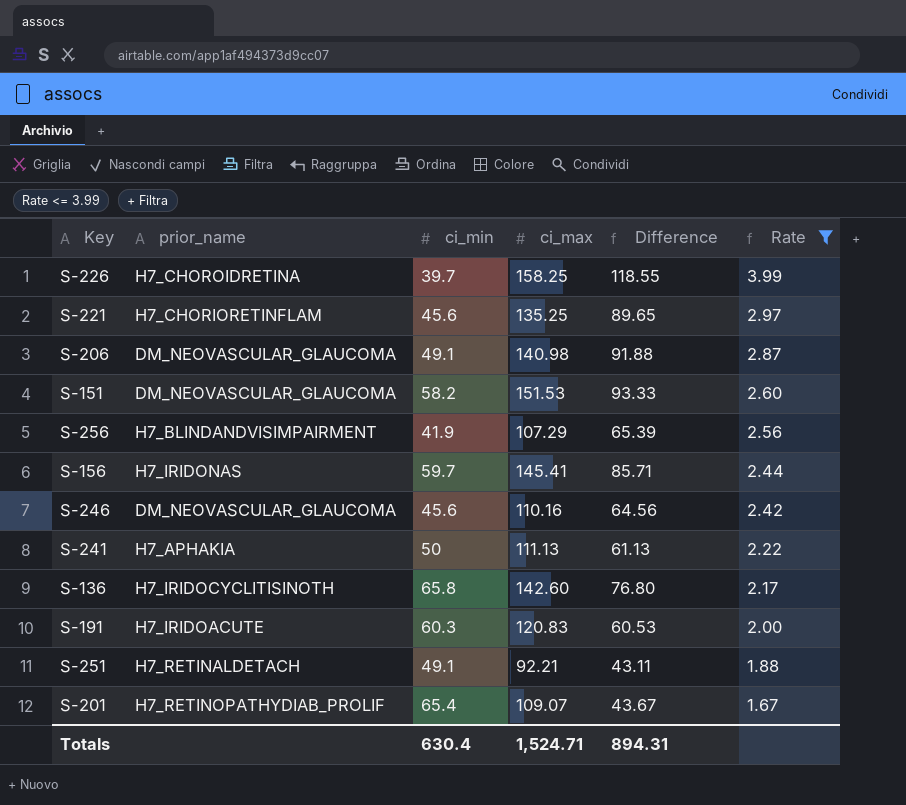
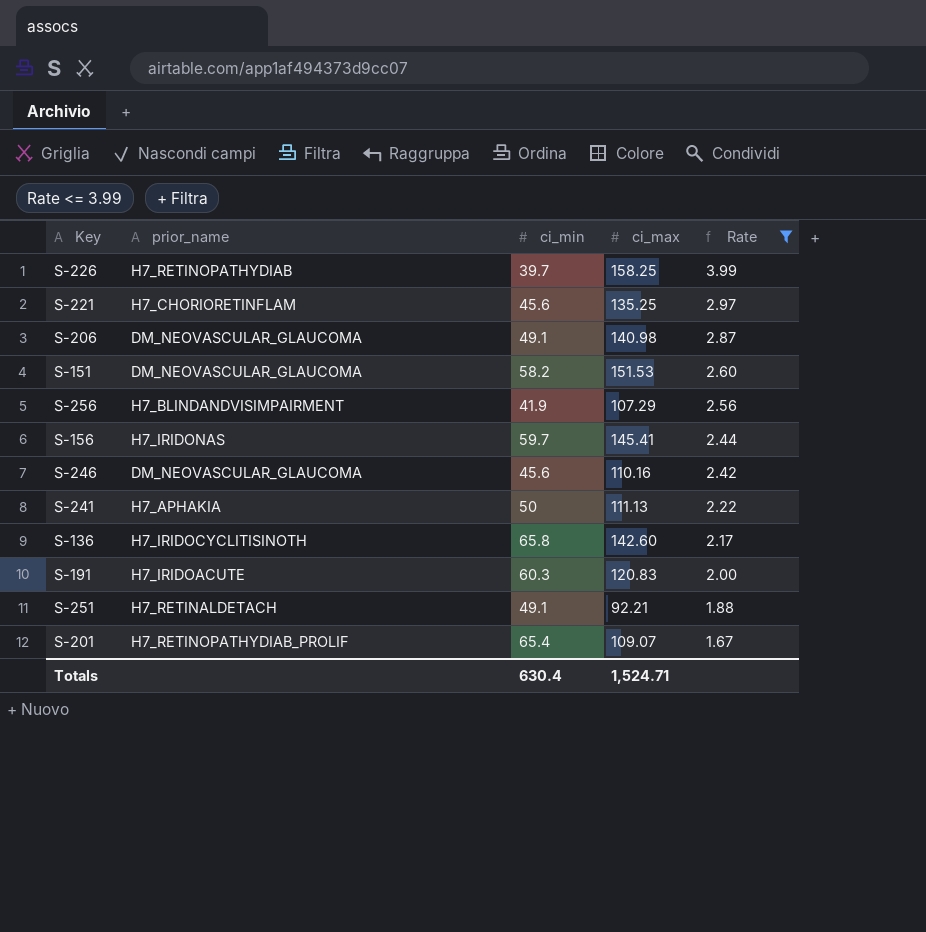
column Difference | formula: [ci_max] - [ci_min] -> none
S-226 | prior_name: H7_CHOROIDRETINA -> H7_RETINOPATHYDIAB

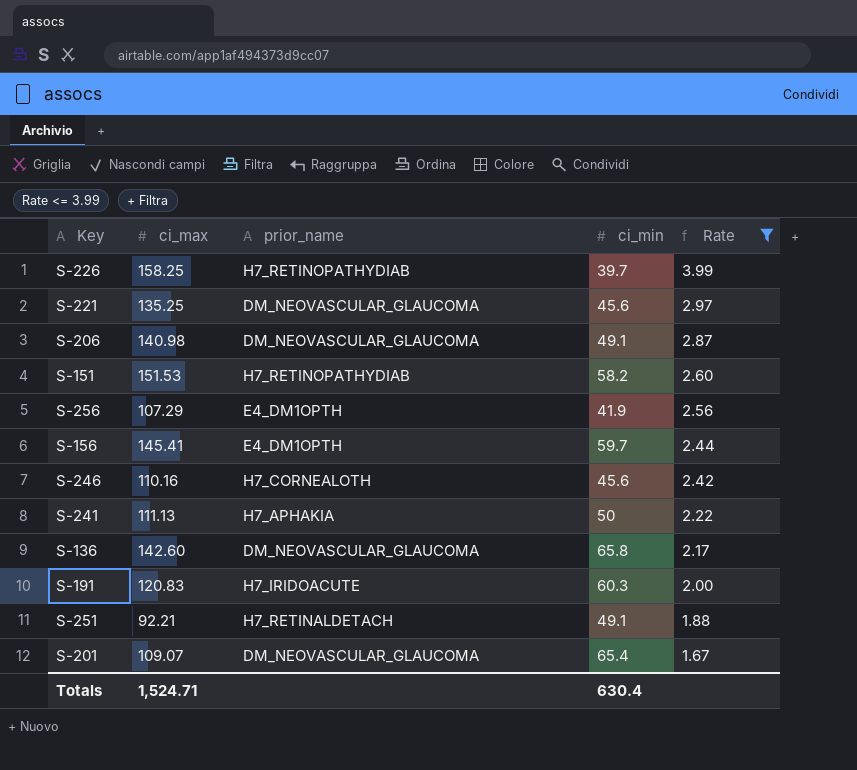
column ci_max | position: 4 -> 2
S-221 | prior_name: H7_CHORIORETINFLAM -> DM_NEOVASCULAR_GLAUCOMA
S-151 | prior_name: DM_NEOVASCULAR_GLAUCOMA -> H7_RETINOPATHYDIAB
S-256 | prior_name: H7_BLINDANDVISIMPAIRMENT -> E4_DM1OPTH
S-156 | prior_name: H7_IRIDONAS -> E4_DM1OPTH
S-246 | prior_name: DM_NEOVASCULAR_GLAUCOMA -> H7_CORNEALOTH
S-136 | prior_name: H7_IRIDOCYCLITISINOTH -> DM_NEOVASCULAR_GLAUCOMA
S-201 | prior_name: H7_RETINOPATHYDIAB_PROLIF -> DM_NEOVASCULAR_GLAUCOMA

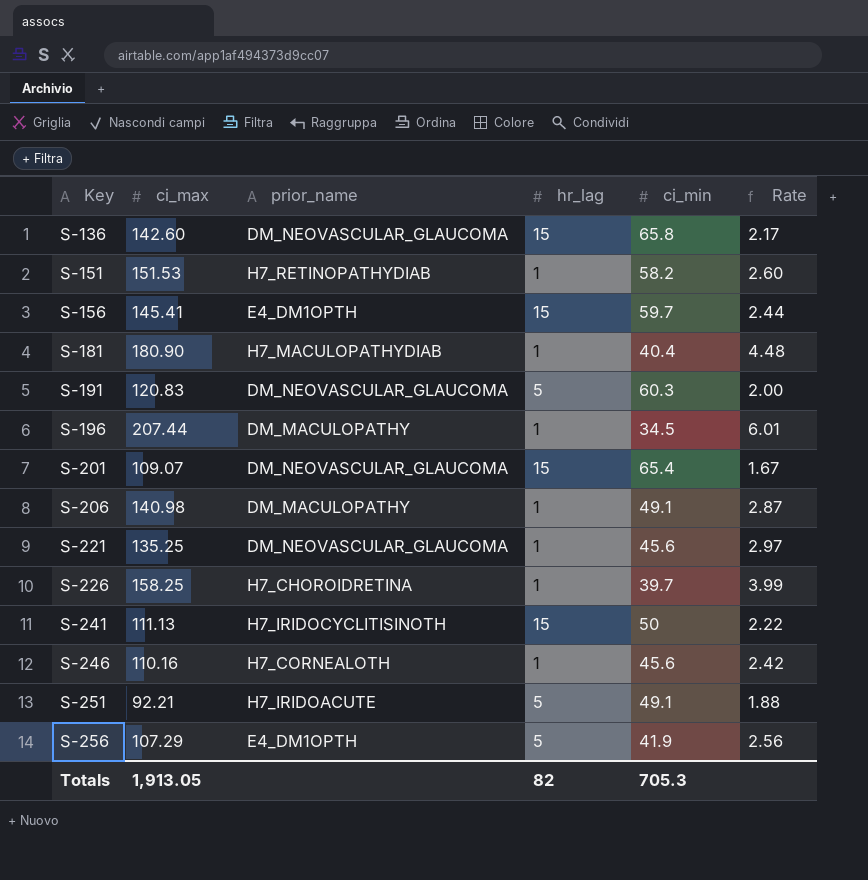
filter: Rate <= 3.99 -> none
row order: Rate descending -> Key ascending
column hr_lag | position: none -> 4
S-191 | prior_name: H7_IRIDOACUTE -> DM_NEOVASCULAR_GLAUCOMA
S-206 | prior_name: DM_NEOVASCULAR_GLAUCOMA -> DM_MACULOPATHY
S-226 | prior_name: H7_RETINOPATHYDIAB -> H7_CHOROIDRETINA
S-241 | prior_name: H7_APHAKIA -> H7_IRIDOCYCLITISINOTH
S-251 | prior_name: H7_RETINALDETACH -> H7_IRIDOACUTE
Totals | ci_max: 1,524.71 -> 1,913.05
Totals | ci_min: 630.4 -> 705.3

